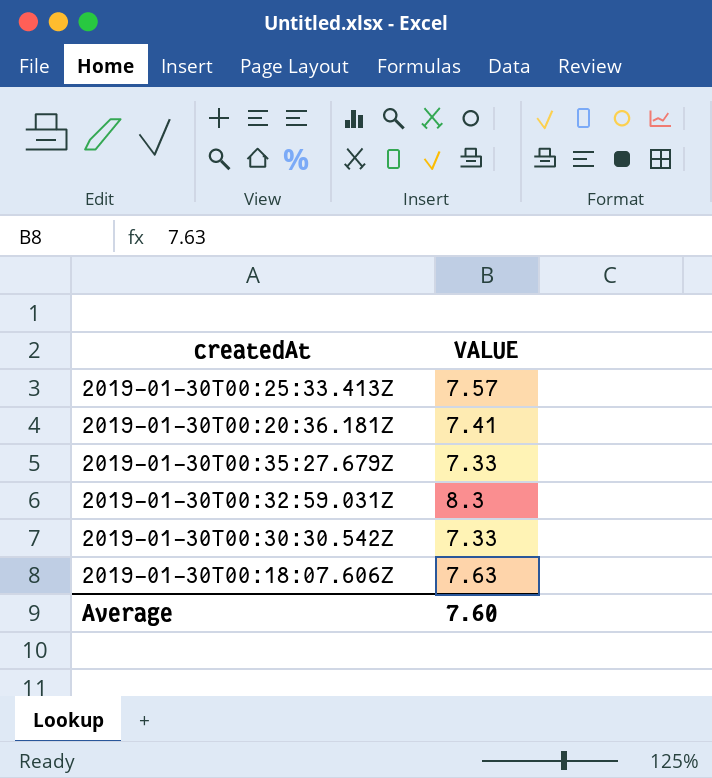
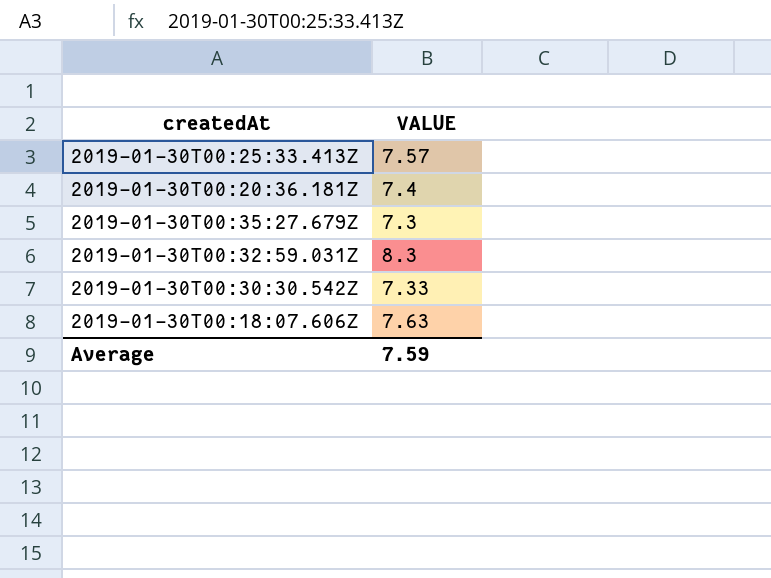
2019-01-30T00:20:36.181Z | VALUE: 7.41 -> 7.4
2019-01-30T00:35:27.679Z | VALUE: 7.33 -> 7.3
Average | VALUE: 7.60 -> 7.59

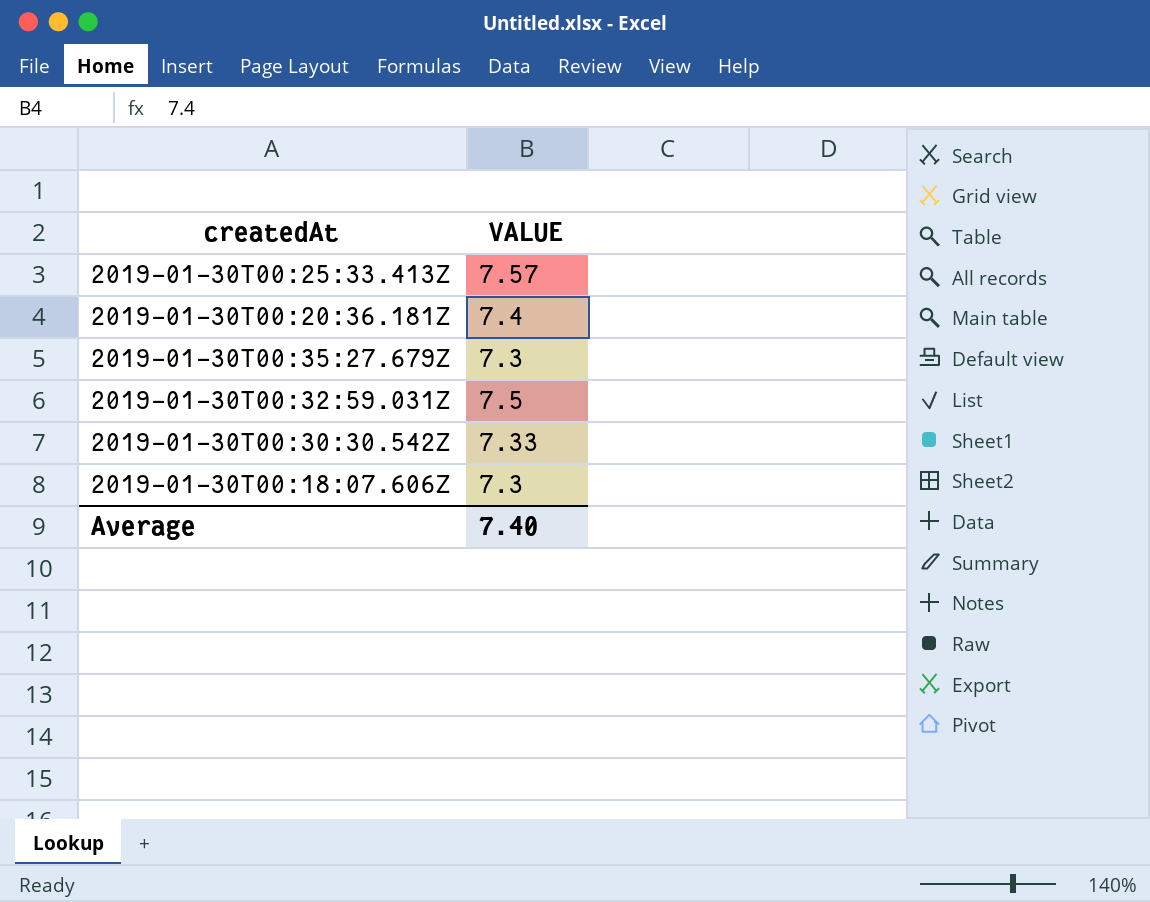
2019-01-30T00:32:59.031Z | VALUE: 8.3 -> 7.5
2019-01-30T00:18:07.606Z | VALUE: 7.63 -> 7.3
Average | VALUE: 7.59 -> 7.40

